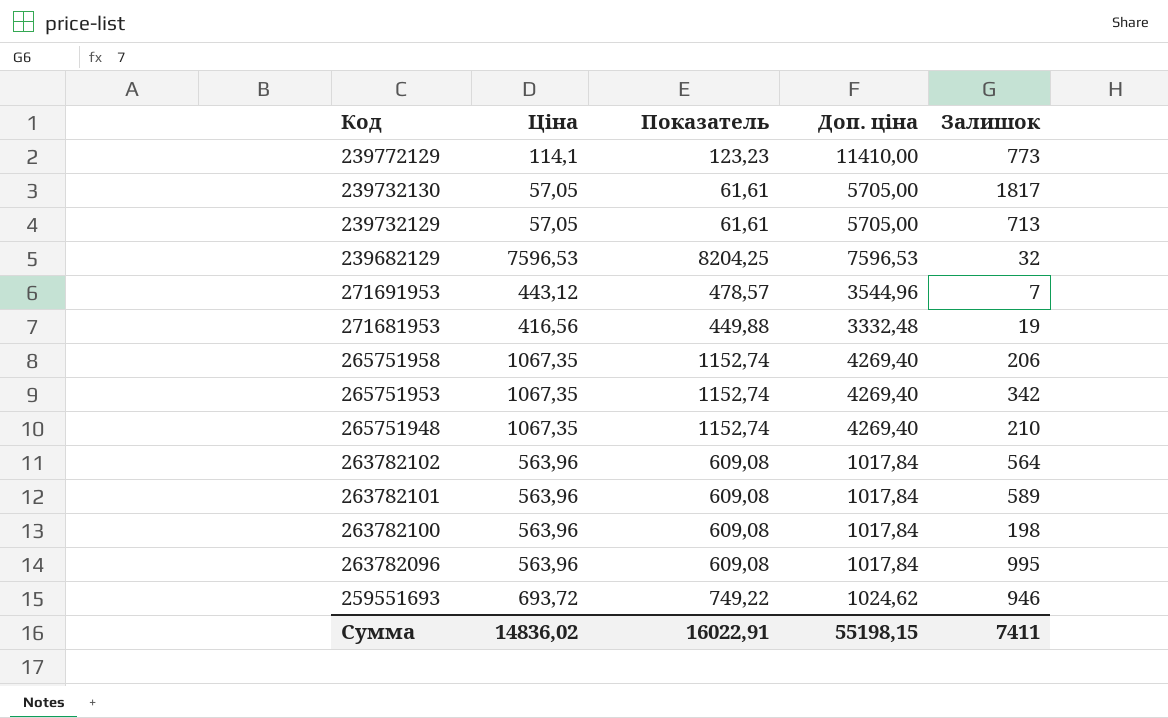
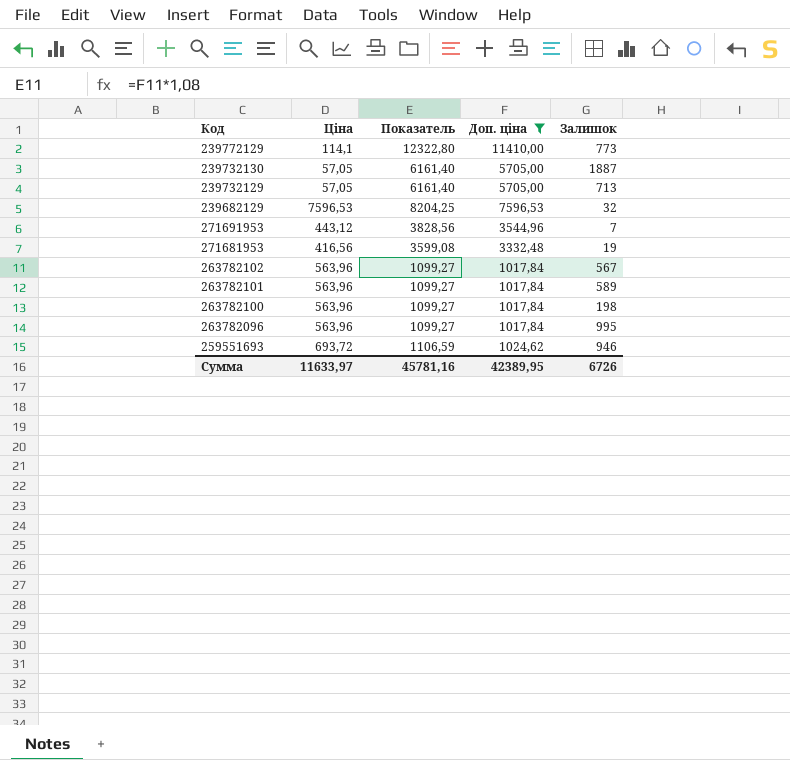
filter: none -> Доп. ціна != 4269,40
column Показатель | formula: [Ціна] * 1,08 -> [Доп. ціна] * 1,08
239732130 | Залишок: 1817 -> 1887
263782102 | Залишок: 564 -> 567
Сумма | Ціна: 14836,02 -> 11633,97
Сумма | Показатель: 16022,91 -> 45781,16
Сумма | Доп. ціна: 55198,15 -> 42389,95
Сумма | Залишок: 7411 -> 6726

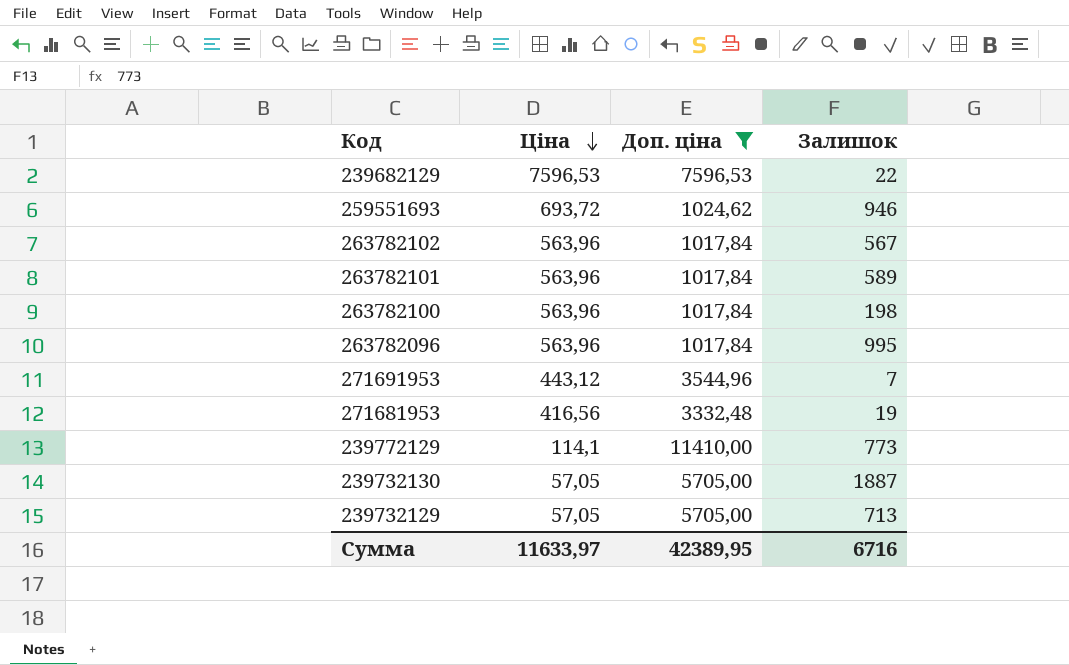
row order: none -> Ціна descending
column Показатель | formula: [Доп. ціна] * 1,08 -> none
239682129 | Залишок: 32 -> 22
Сумма | Залишок: 6726 -> 6716

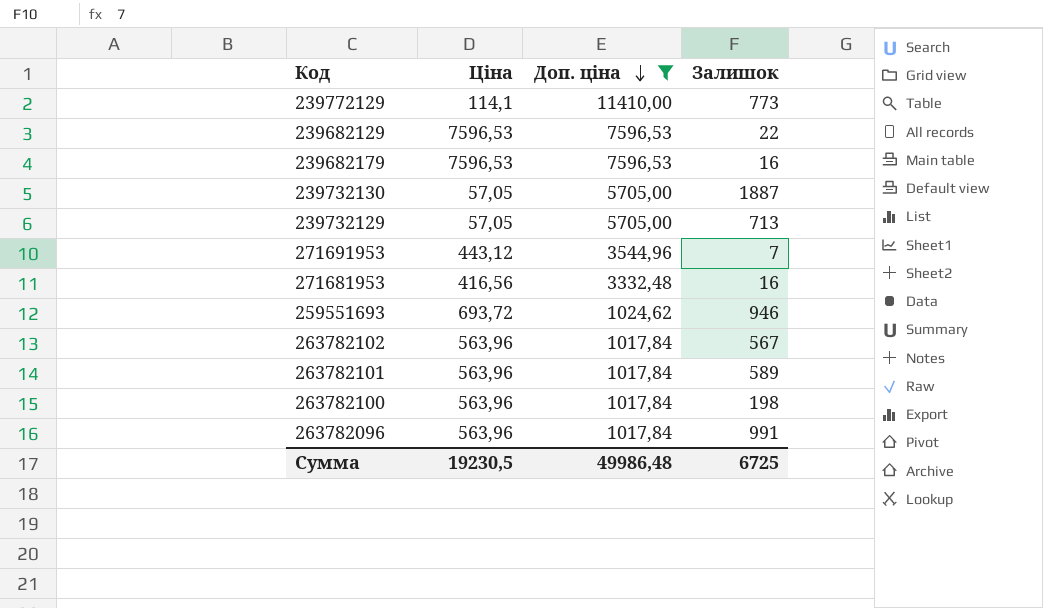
row order: Ціна descending -> Доп. ціна descending
row 239682179: none -> 7596,53 | 7596,53 | 16
271681953 | Залишок: 19 -> 16
263782096 | Залишок: 995 -> 991
Сумма | Ціна: 11633,97 -> 19230,5
Сумма | Доп. ціна: 42389,95 -> 49986,48
Сумма | Залишок: 6716 -> 6725

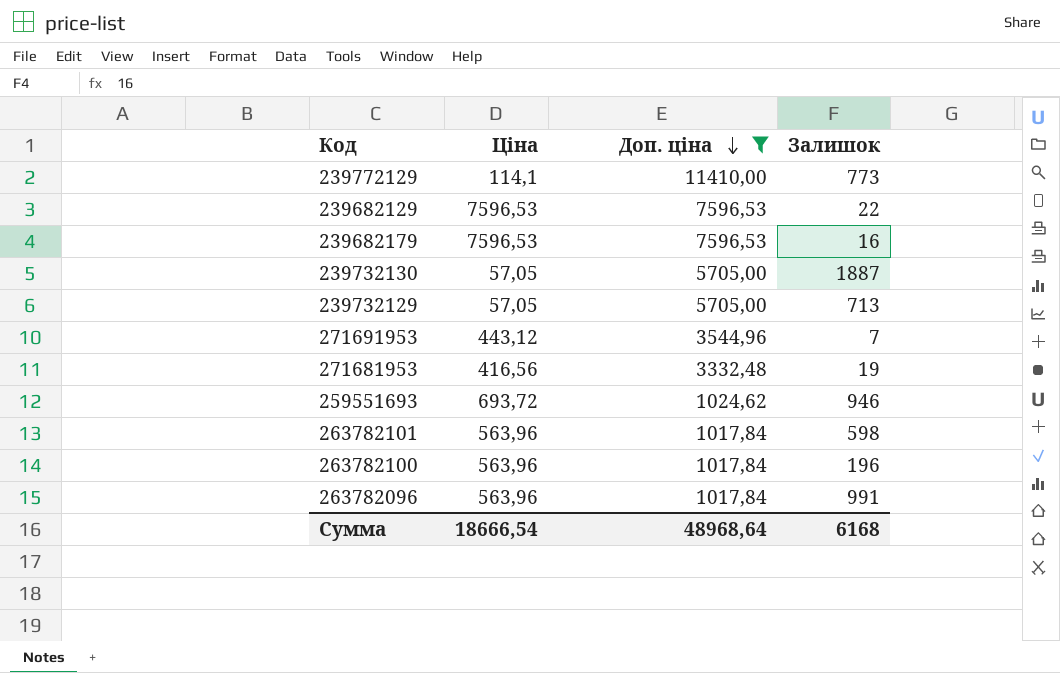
row 263782102: 563,96 | 1017,84 | 567 -> none
271681953 | Залишок: 16 -> 19
263782101 | Залишок: 589 -> 598
263782100 | Залишок: 198 -> 196
Сумма | Ціна: 19230,5 -> 18666,54
Сумма | Доп. ціна: 49986,48 -> 48968,64
Сумма | Залишок: 6725 -> 6168

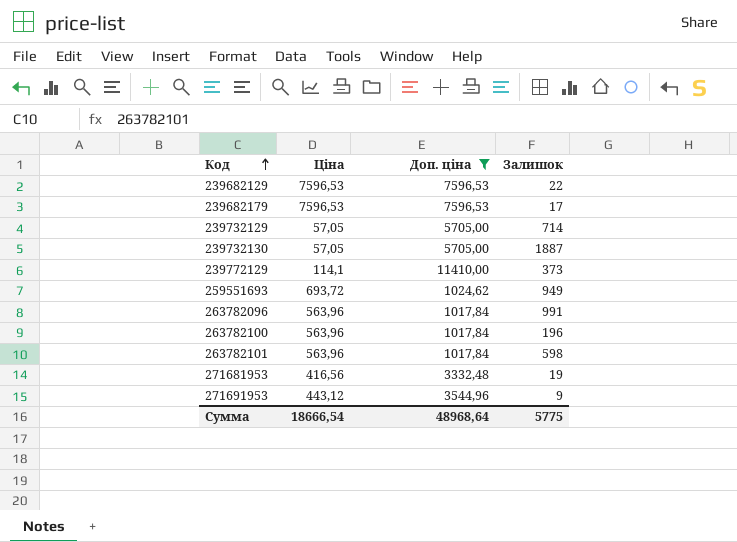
row order: Доп. ціна descending -> Код ascending
239682179 | Залишок: 16 -> 17
239732129 | Залишок: 713 -> 714
239772129 | Залишок: 773 -> 373
259551693 | Залишок: 946 -> 949
271691953 | Залишок: 7 -> 9
Сумма | Залишок: 6168 -> 5775

